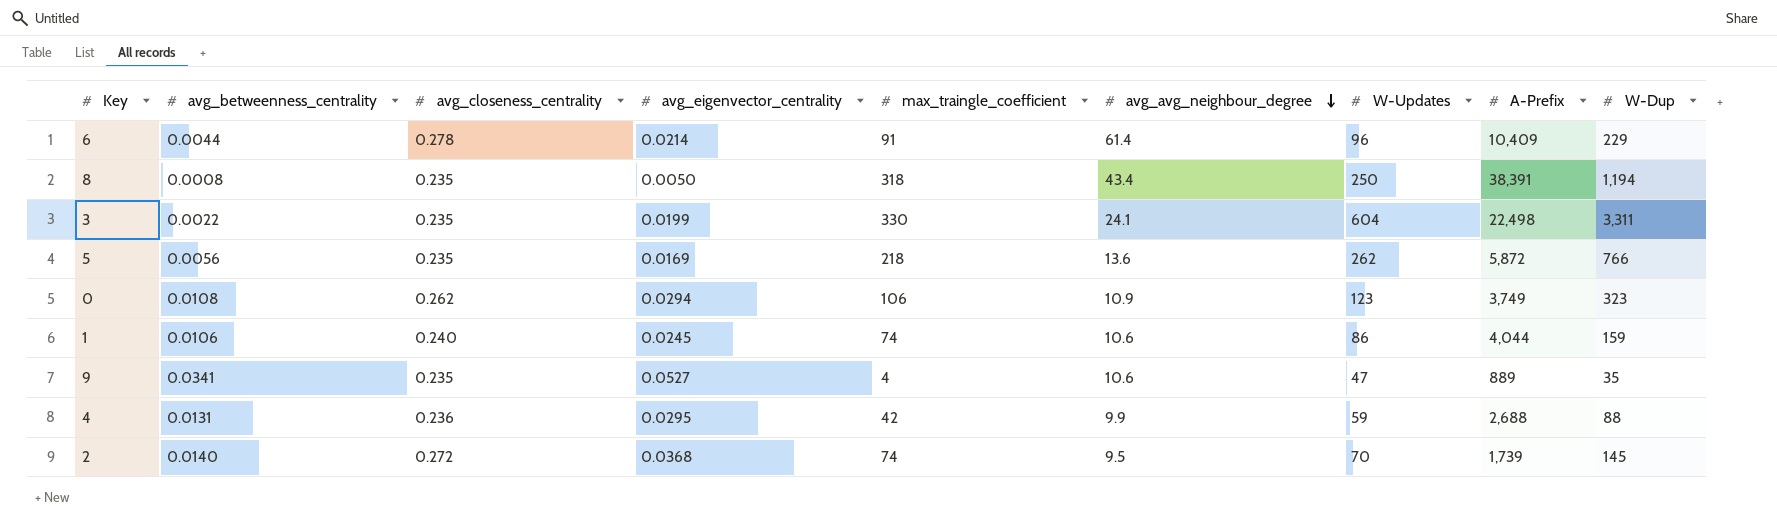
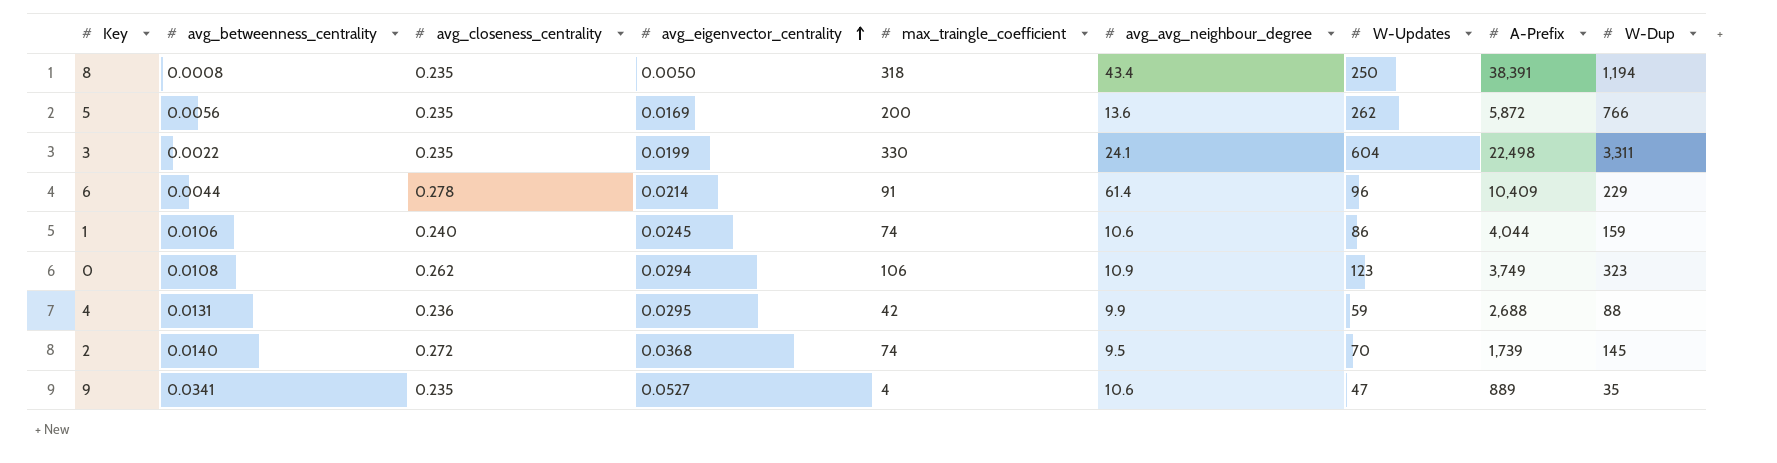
row order: avg_avg_neighbour_degree descending -> avg_eigenvector_centrality ascending
5 | max_traingle_coefficient: 218 -> 200

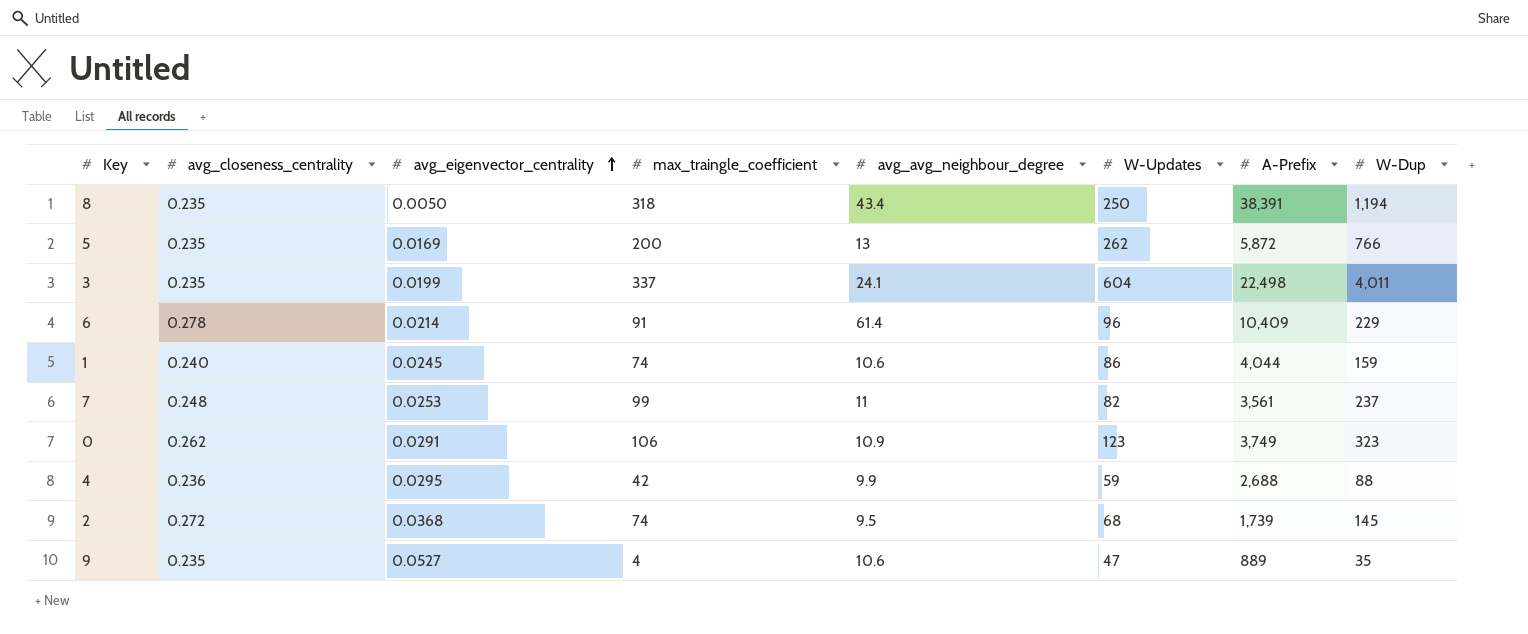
column avg_betweenness_centrality | position: 2 -> none
5 | avg_avg_neighbour_degree: 13.6 -> 13
3 | max_traingle_coefficient: 330 -> 337
3 | W-Dup: 3,311 -> 4,011
row 7: none -> 0.248 | 0.0253 | 99 | 11 | 82 | 3,561 | 237
0 | avg_eigenvector_centrality: 0.0294 -> 0.0291
2 | W-Updates: 70 -> 68

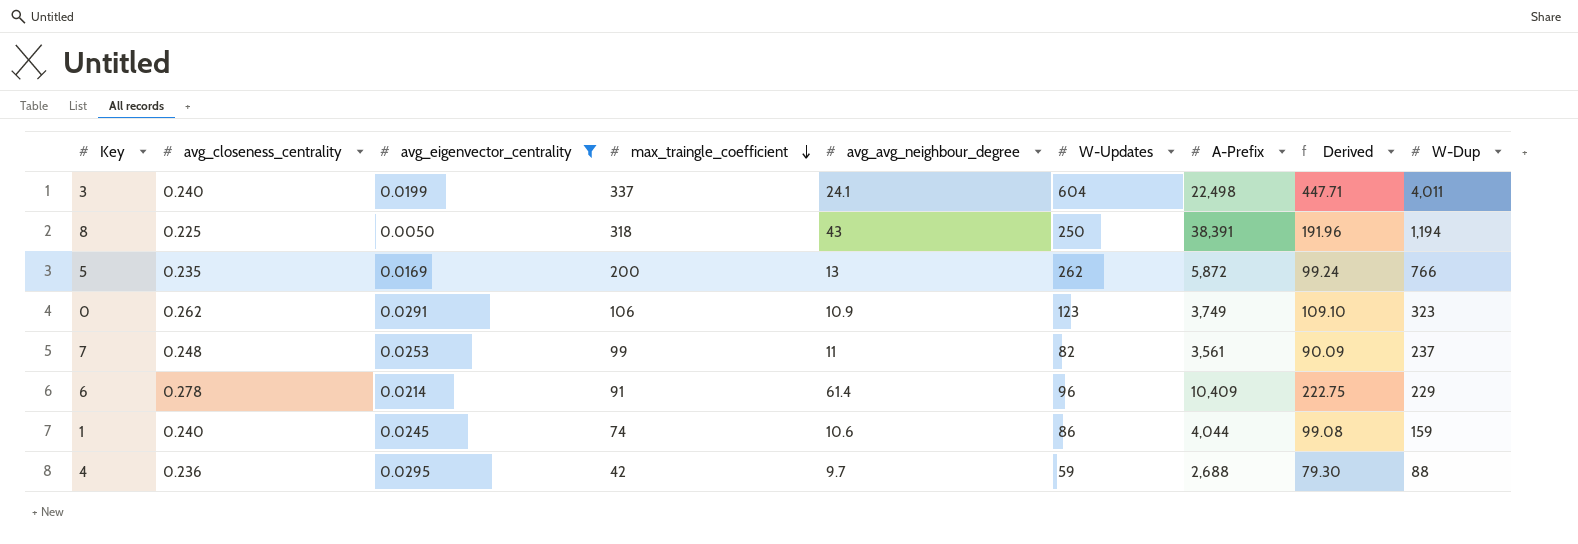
filter: none -> avg_eigenvector_centrality <= 0.0295
row order: avg_eigenvector_centrality ascending -> max_traingle_coefficient descending
column Derived | formula: none -> [avg_eigenvector_centrality] * [A-Prefix]
3 | avg_closeness_centrality: 0.235 -> 0.240
8 | avg_closeness_centrality: 0.235 -> 0.225
8 | avg_avg_neighbour_degree: 43.4 -> 43
4 | avg_avg_neighbour_degree: 9.9 -> 9.7

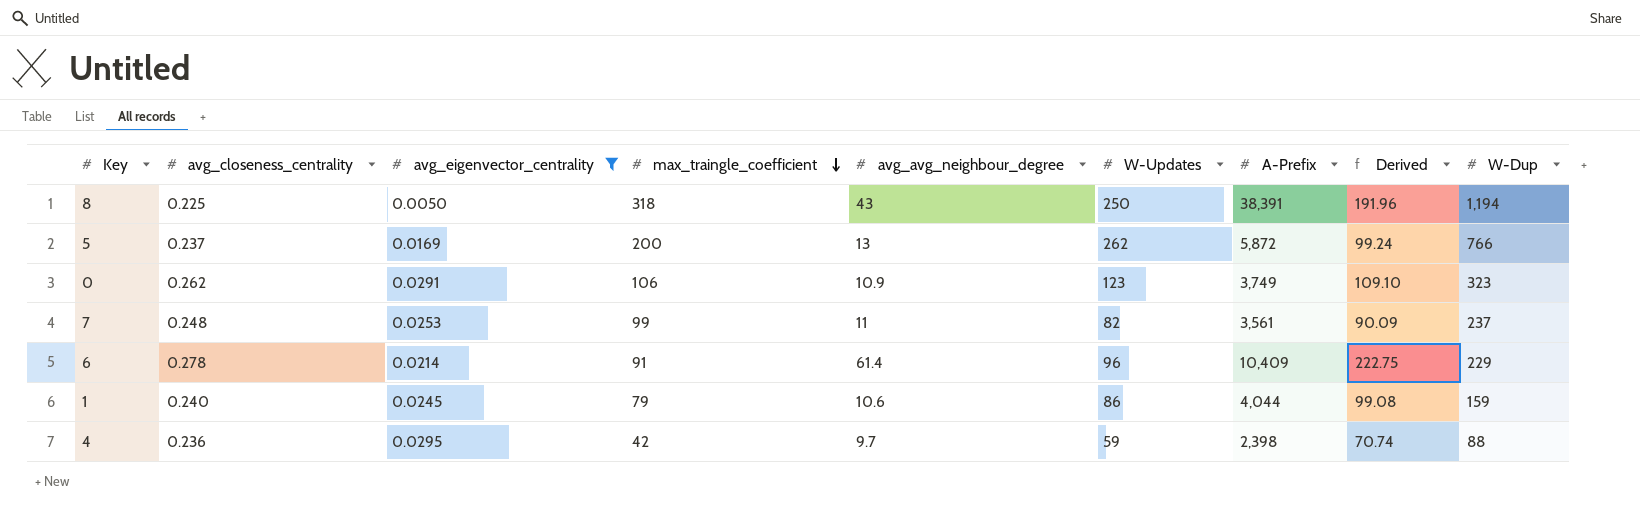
row 3: 0.240 | 0.0199 | 337 | 24.1 | 604 | 22,498 | 447.71 | 4,011 -> none
5 | avg_closeness_centrality: 0.235 -> 0.237
1 | max_traingle_coefficient: 74 -> 79
4 | A-Prefix: 2,688 -> 2,398
4 | Derived: 79.30 -> 70.74

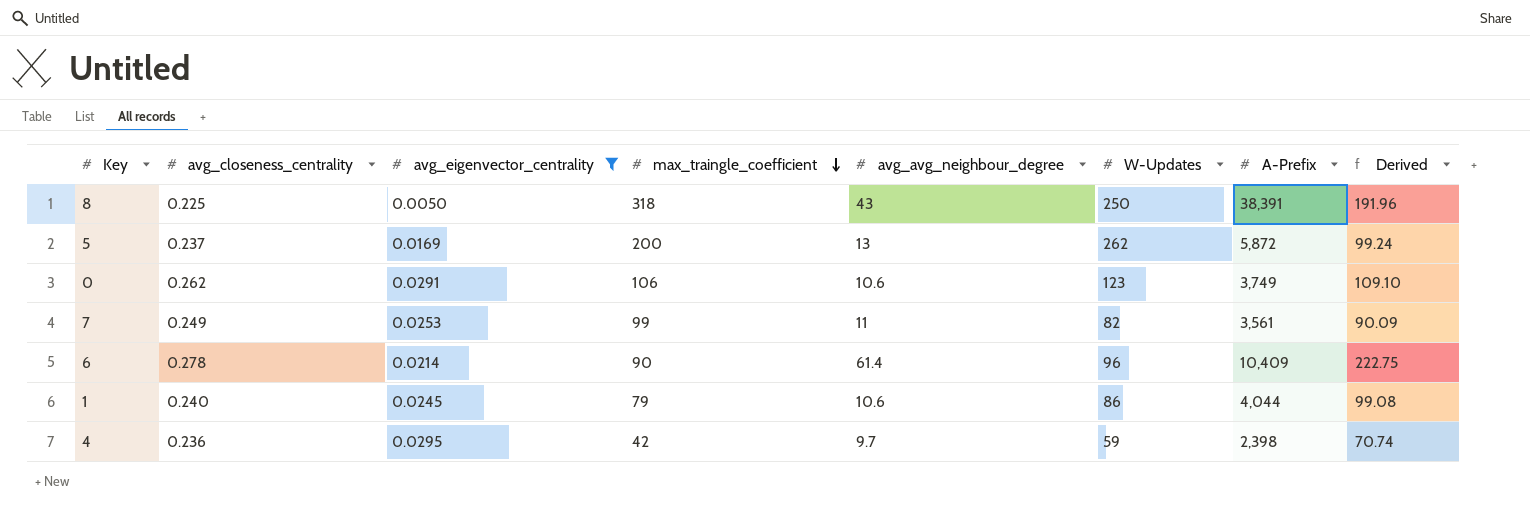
column W-Dup | position: 9 -> none
0 | avg_avg_neighbour_degree: 10.9 -> 10.6
7 | avg_closeness_centrality: 0.248 -> 0.249
6 | max_traingle_coefficient: 91 -> 90

